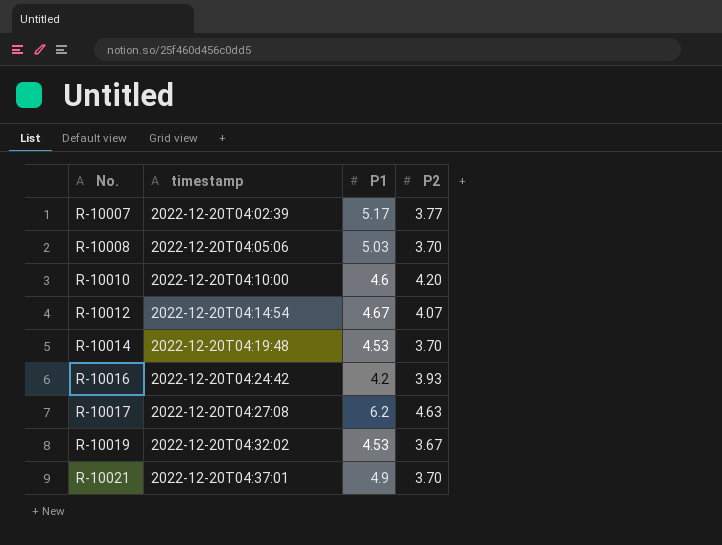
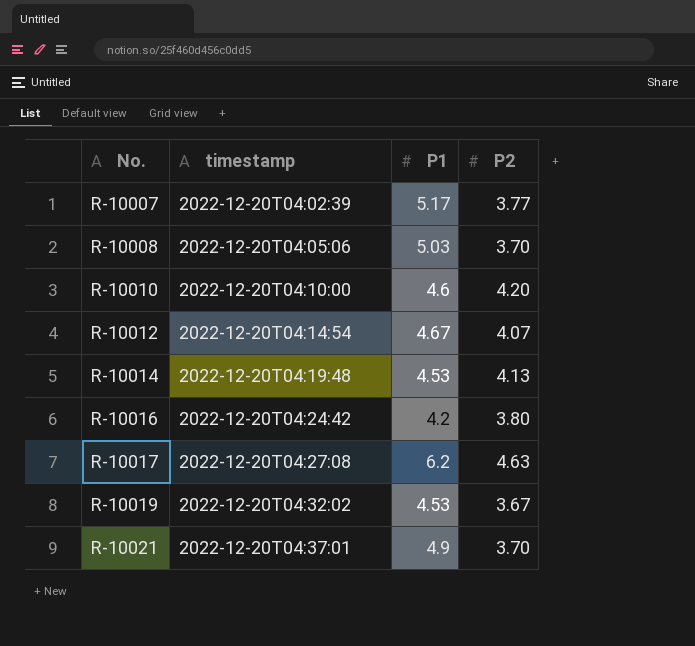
R-10014 | P2: 3.70 -> 4.13
R-10016 | P2: 3.93 -> 3.80

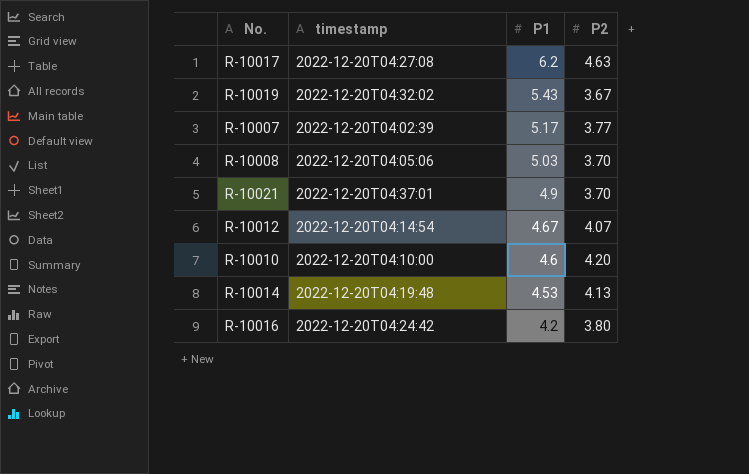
row order: No. ascending -> P1 descending
R-10019 | P1: 4.53 -> 5.43

